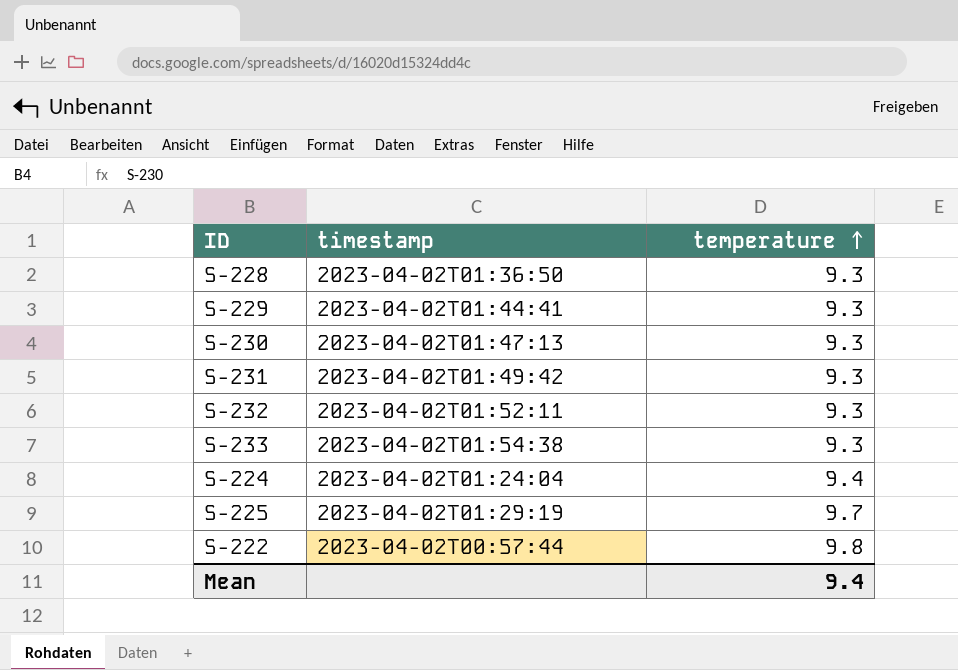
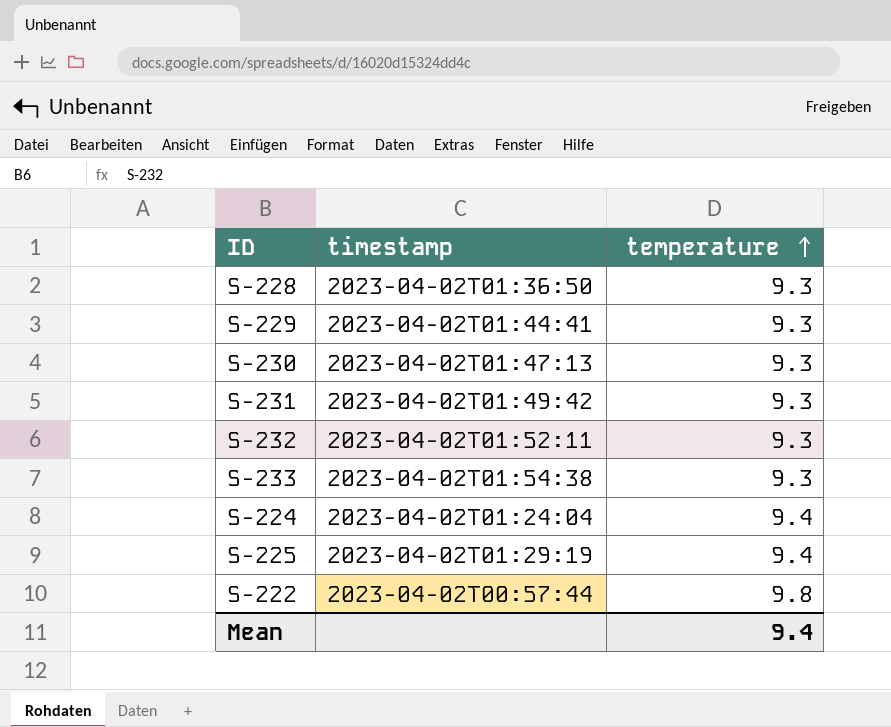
S-225 | temperature: 9.7 -> 9.4

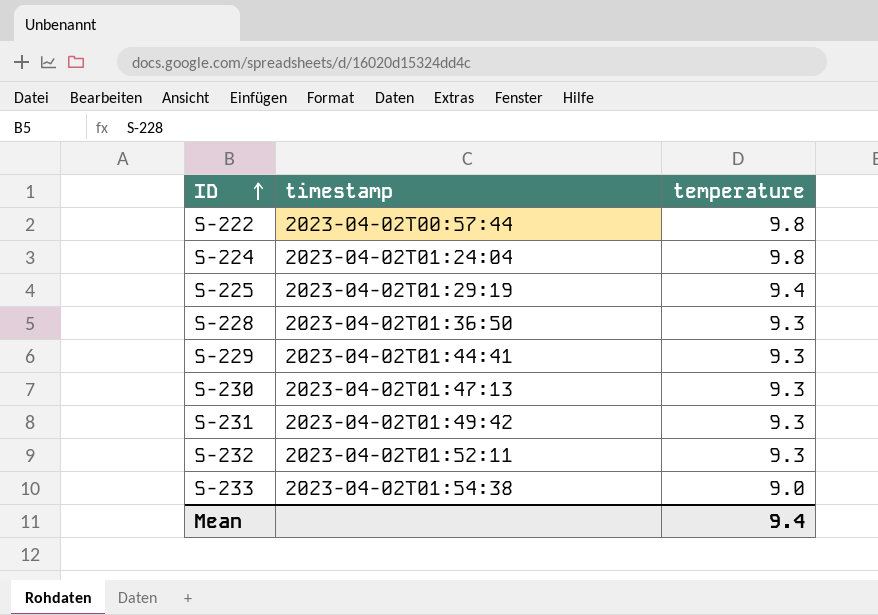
row order: temperature ascending -> ID ascending
S-224 | temperature: 9.4 -> 9.8
S-233 | temperature: 9.3 -> 9.0

